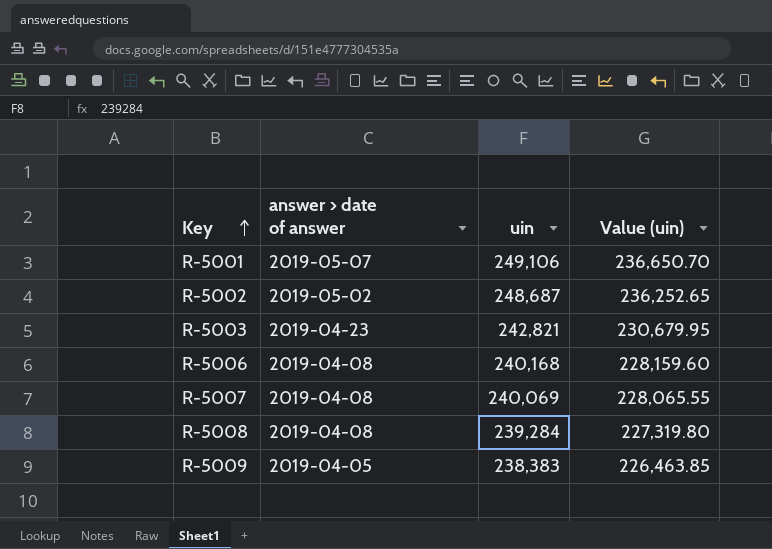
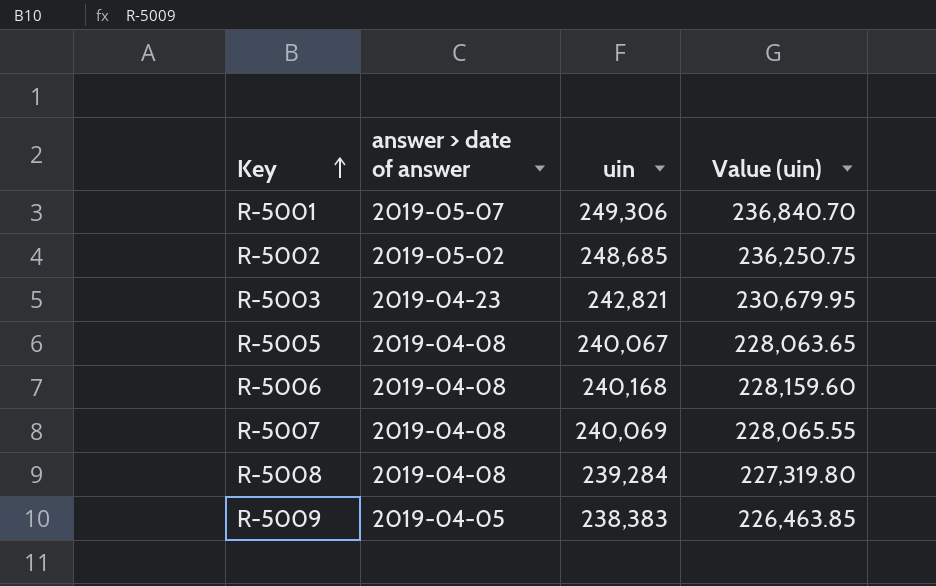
R-5001 | uin: 249,106 -> 249,306
R-5001 | Value (uin): 236,650.70 -> 236,840.70
R-5002 | uin: 248,687 -> 248,685
R-5002 | Value (uin): 236,252.65 -> 236,250.75
row R-5005: none -> 2019-04-08 | 240,067 | 228,063.65

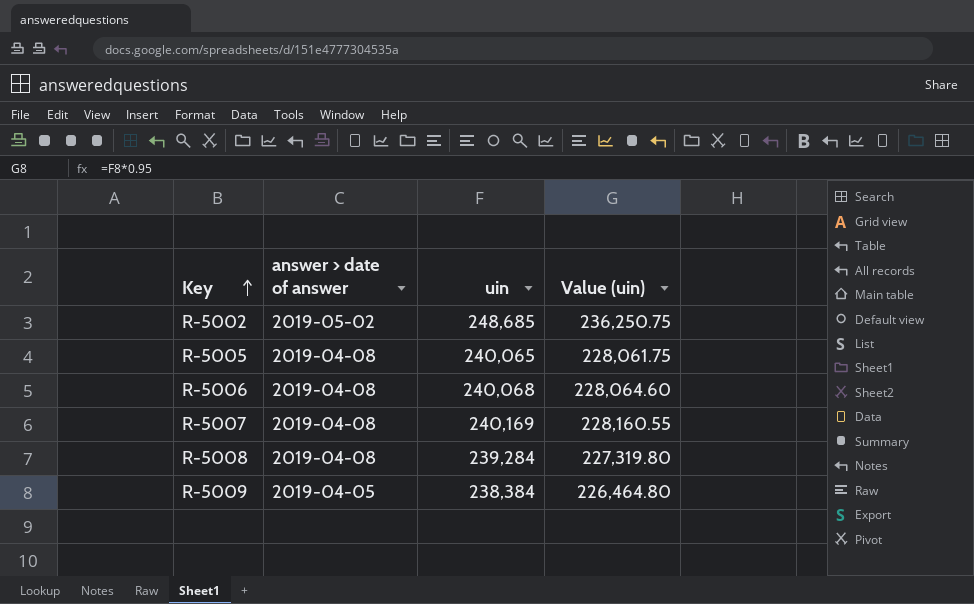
row R-5001: 2019-05-07 | 249,306 | 236,840.70 -> none
row R-5003: 2019-04-23 | 242,821 | 230,679.95 -> none
R-5005 | uin: 240,067 -> 240,065
R-5005 | Value (uin): 228,063.65 -> 228,061.75
R-5006 | uin: 240,168 -> 240,068
R-5006 | Value (uin): 228,159.60 -> 228,064.60
R-5007 | uin: 240,069 -> 240,169
R-5007 | Value (uin): 228,065.55 -> 228,160.55
R-5009 | uin: 238,383 -> 238,384
R-5009 | Value (uin): 226,463.85 -> 226,464.80

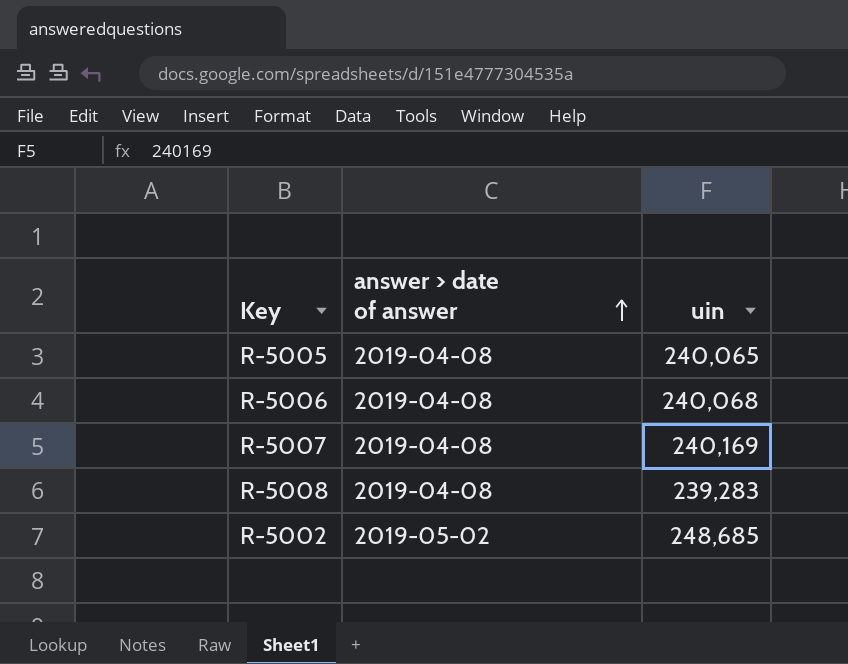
row order: Key ascending -> answer > date of answer ascending
column Value (uin) | formula: [uin] * 0.95 -> none
row R-5009: 2019-04-05 | 238,384 | 226,464.80 -> none
R-5008 | uin: 239,284 -> 239,283

